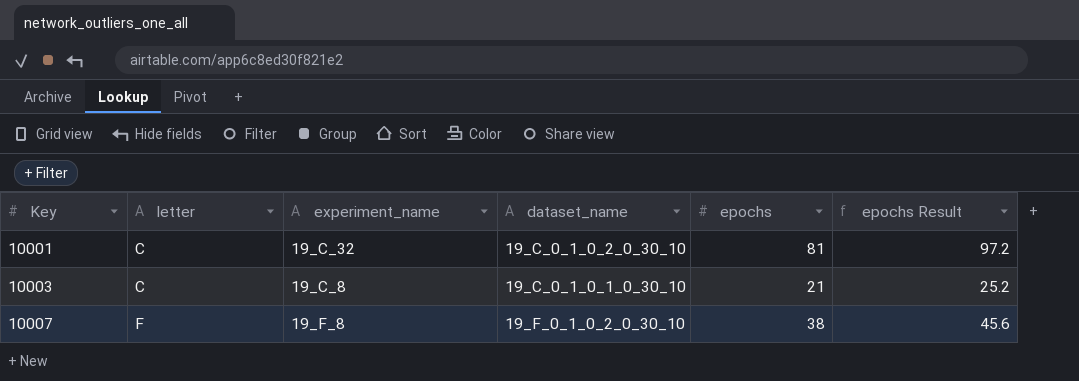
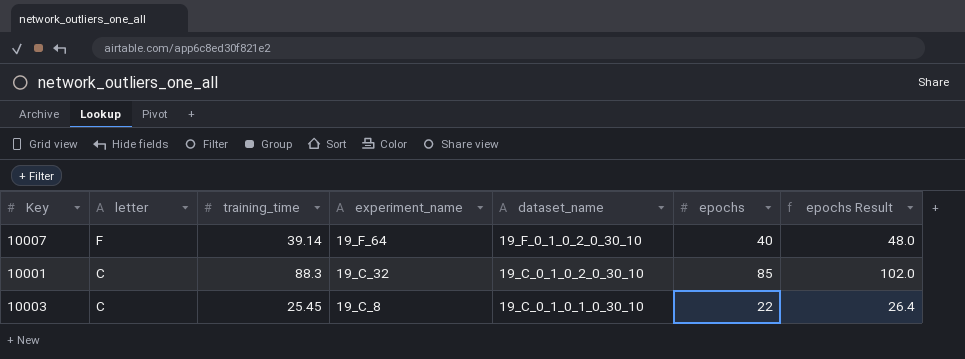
row order: Key ascending -> letter descending
column training_time | position: none -> 3
10007 | experiment_name: 19_F_8 -> 19_F_64
10007 | epochs: 38 -> 40
10007 | epochs Result: 45.6 -> 48.0
10001 | epochs: 81 -> 85
10001 | epochs Result: 97.2 -> 102.0
10003 | epochs: 21 -> 22
10003 | epochs Result: 25.2 -> 26.4

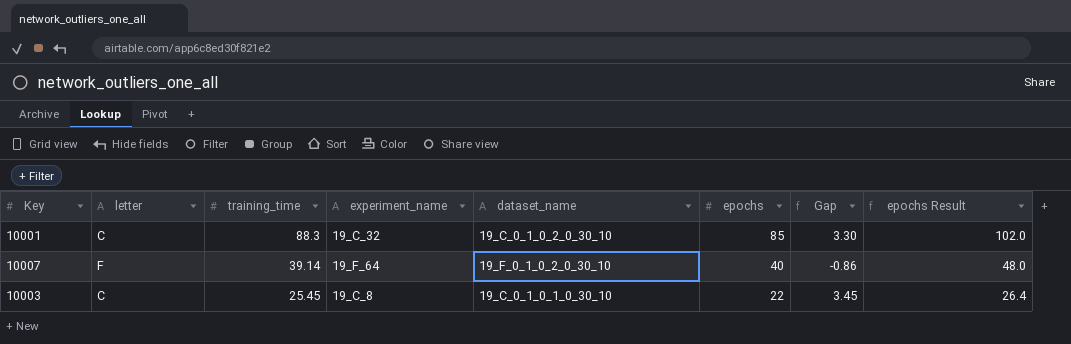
row order: letter descending -> training_time descending
column Gap | formula: none -> [training_time] - [epochs]

